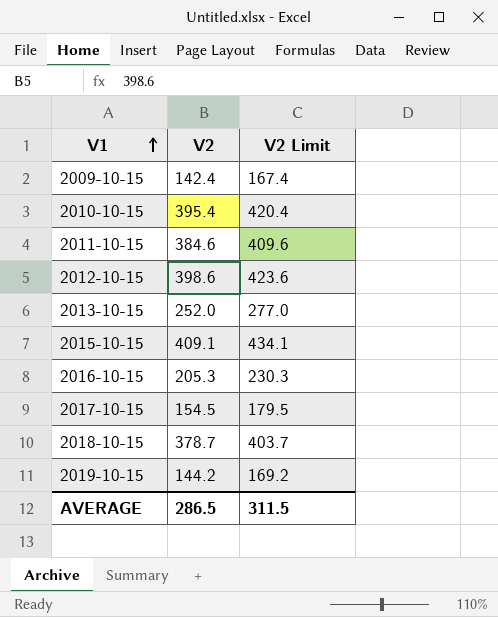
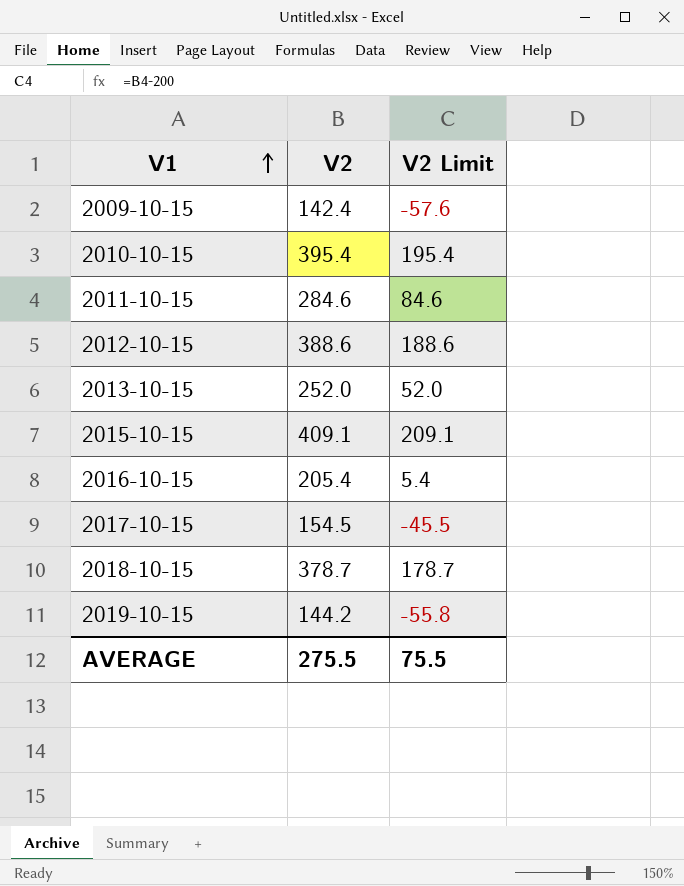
column V2 Limit | formula: [V2] + 25 -> [V2] - 200
2011-10-15 | V2: 384.6 -> 284.6
2012-10-15 | V2: 398.6 -> 388.6
2016-10-15 | V2: 205.3 -> 205.4
AVERAGE | V2: 286.5 -> 275.5
AVERAGE | V2 Limit: 311.5 -> 75.5

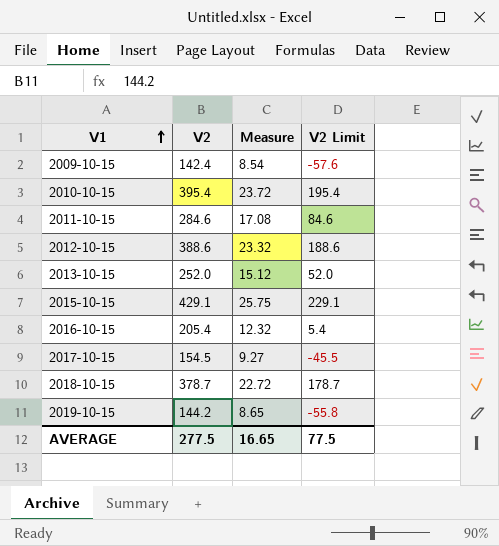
column Measure | formula: none -> [V2] * 0.06
2015-10-15 | V2: 409.1 -> 429.1
2015-10-15 | V2 Limit: 209.1 -> 229.1
AVERAGE | V2: 275.5 -> 277.5
AVERAGE | V2 Limit: 75.5 -> 77.5

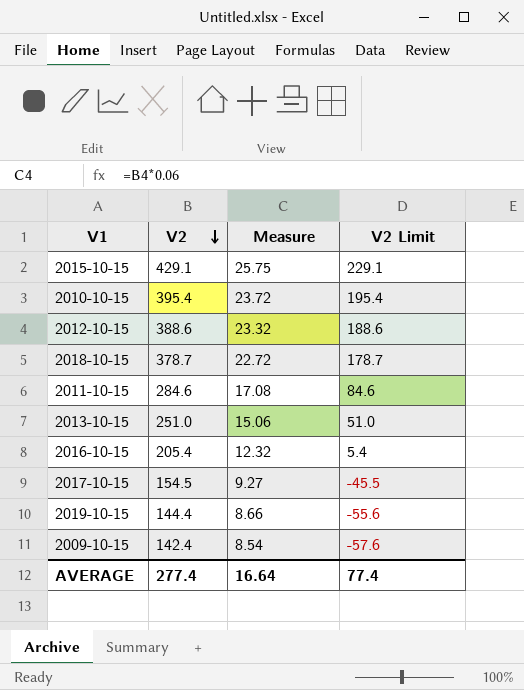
row order: V1 ascending -> V2 descending
2013-10-15 | V2: 252.0 -> 251.0
2013-10-15 | Measure: 15.12 -> 15.06
2013-10-15 | V2 Limit: 52.0 -> 51.0
2019-10-15 | V2: 144.2 -> 144.4
2019-10-15 | Measure: 8.65 -> 8.66
2019-10-15 | V2 Limit: -55.8 -> -55.6
AVERAGE | V2: 277.5 -> 277.4
AVERAGE | Measure: 16.65 -> 16.64
AVERAGE | V2 Limit: 77.5 -> 77.4

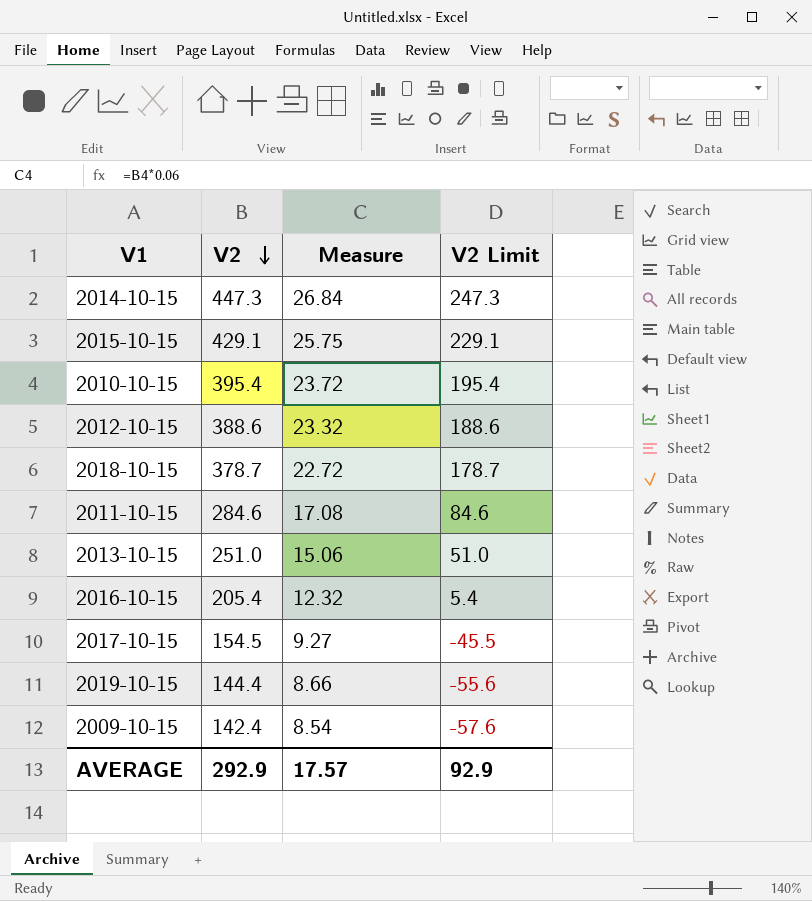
row 2014-10-15: none -> 447.3 | 26.84 | 247.3
AVERAGE | V2: 277.4 -> 292.9
AVERAGE | Measure: 16.64 -> 17.57
AVERAGE | V2 Limit: 77.4 -> 92.9

